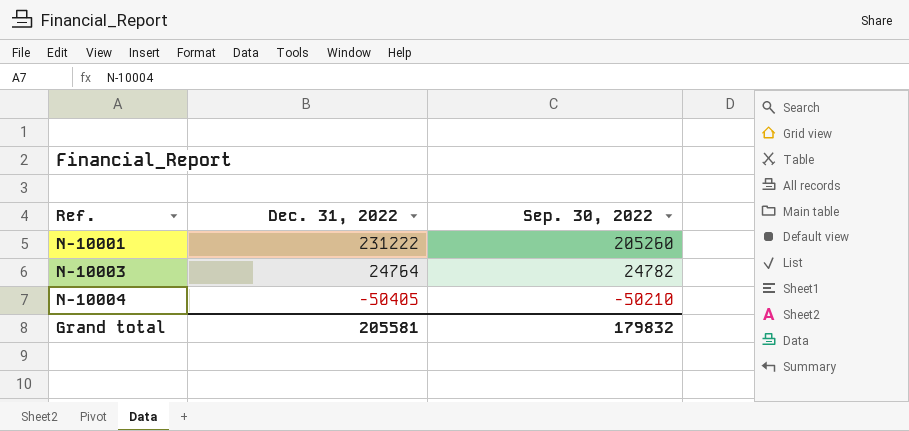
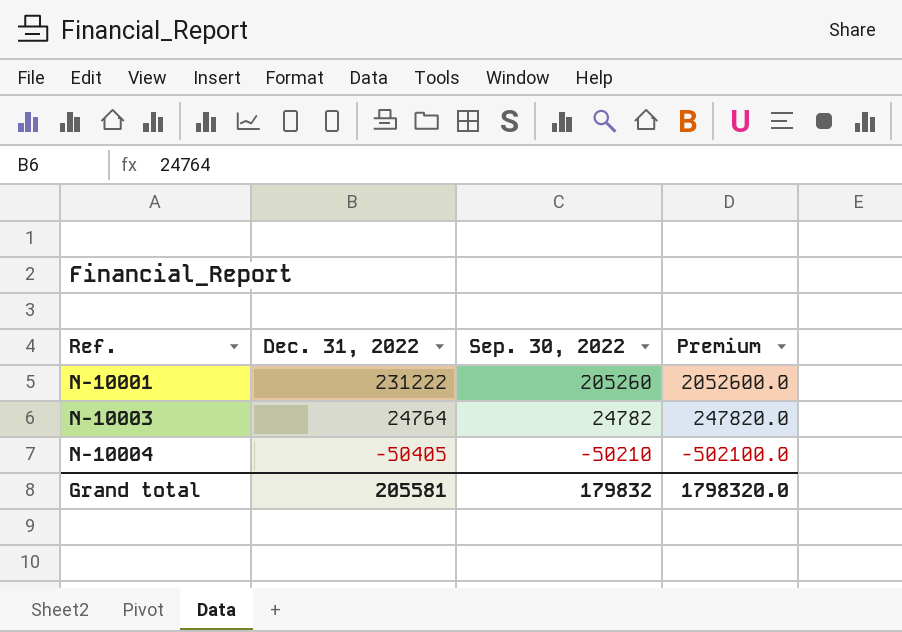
column Premium | formula: none -> [Sep. 30, 2022] * 10

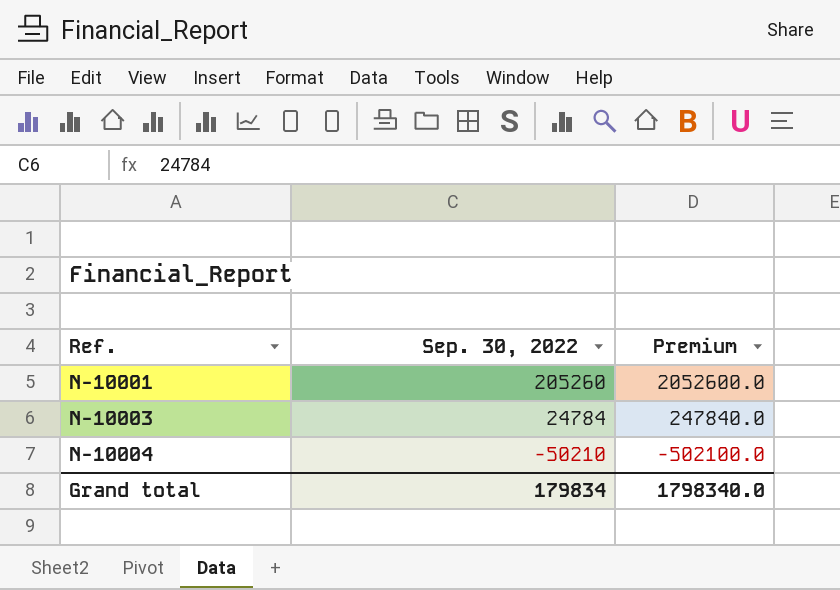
column Dec. 31, 2022 | position: 2 -> none
N-10003 | Sep. 30, 2022: 24782 -> 24784
N-10003 | Premium: 247820.0 -> 247840.0
Grand total | Sep. 30, 2022: 179832 -> 179834
Grand total | Premium: 1798320.0 -> 1798340.0

